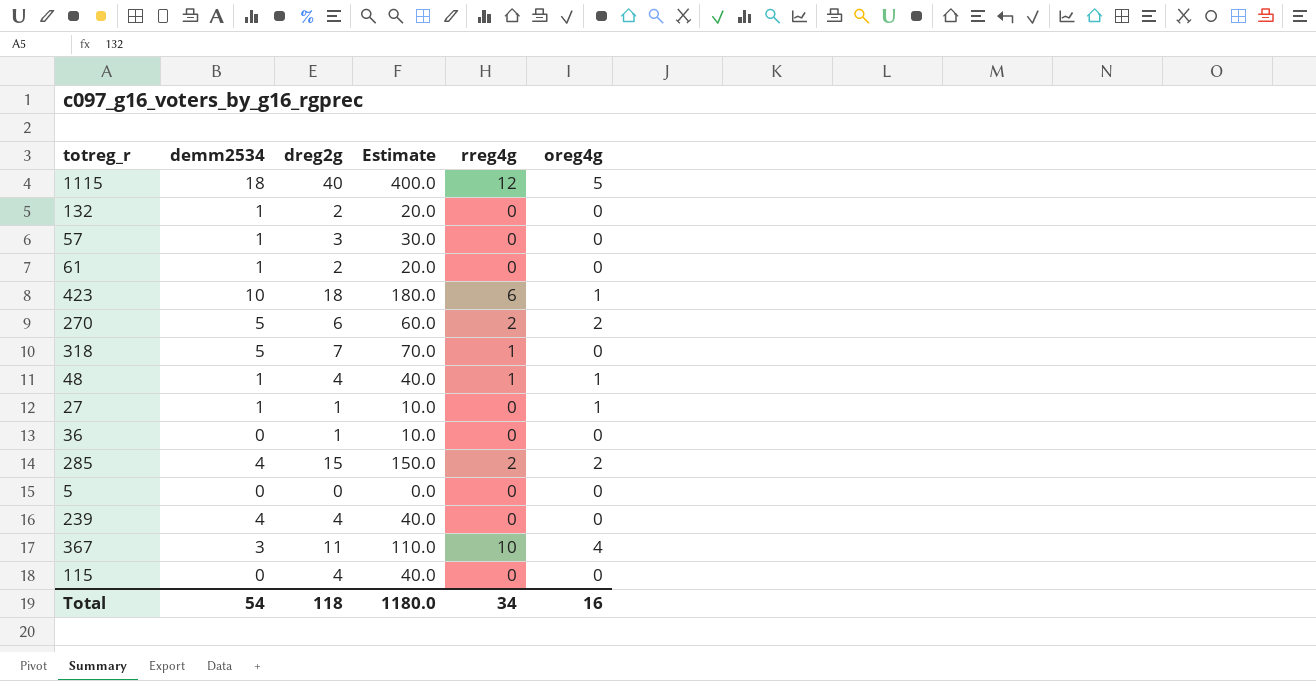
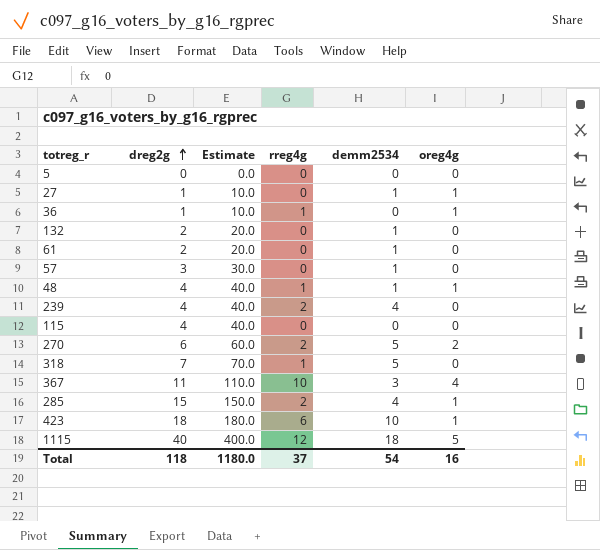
row order: none -> dreg2g ascending
column demm2534 | position: 2 -> 5
36 | rreg4g: 0 -> 1
36 | oreg4g: 0 -> 1
239 | rreg4g: 0 -> 2
285 | oreg4g: 2 -> 1
Total | rreg4g: 34 -> 37

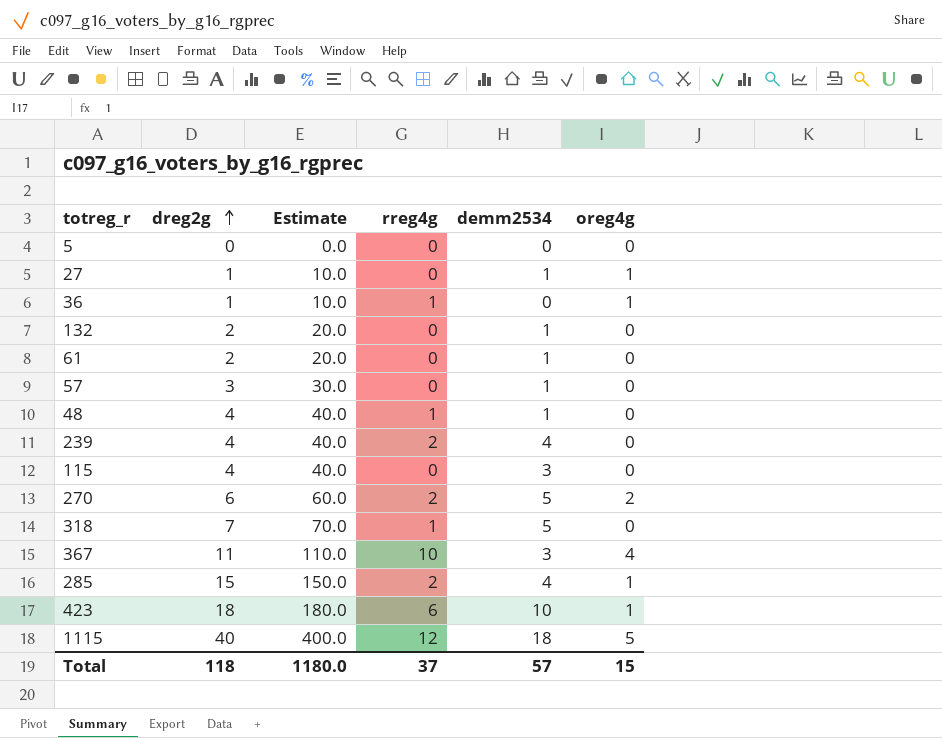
48 | oreg4g: 1 -> 0
115 | demm2534: 0 -> 3
Total | demm2534: 54 -> 57
Total | oreg4g: 16 -> 15

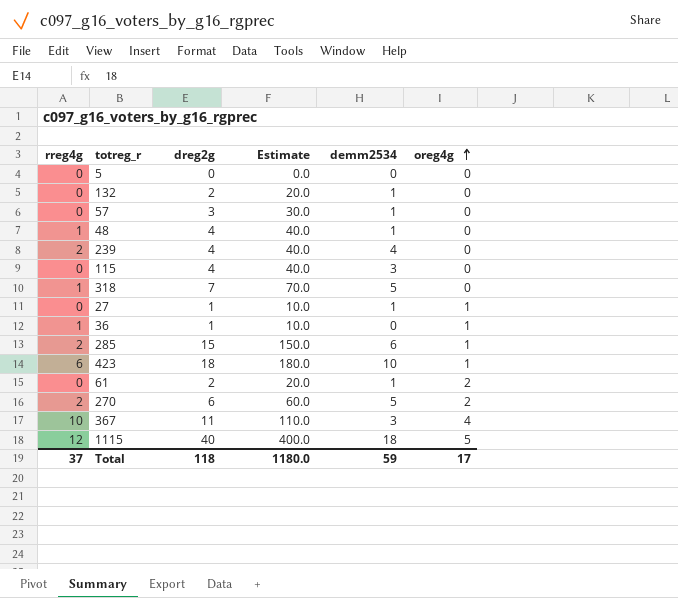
row order: dreg2g ascending -> oreg4g ascending
column rreg4g | position: 4 -> 1
285 | demm2534: 4 -> 6
61 | oreg4g: 0 -> 2
Total | demm2534: 57 -> 59
Total | oreg4g: 15 -> 17

